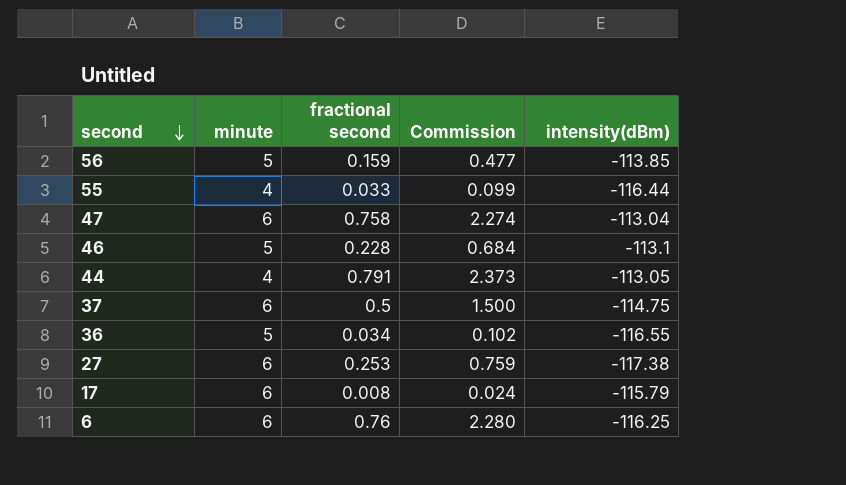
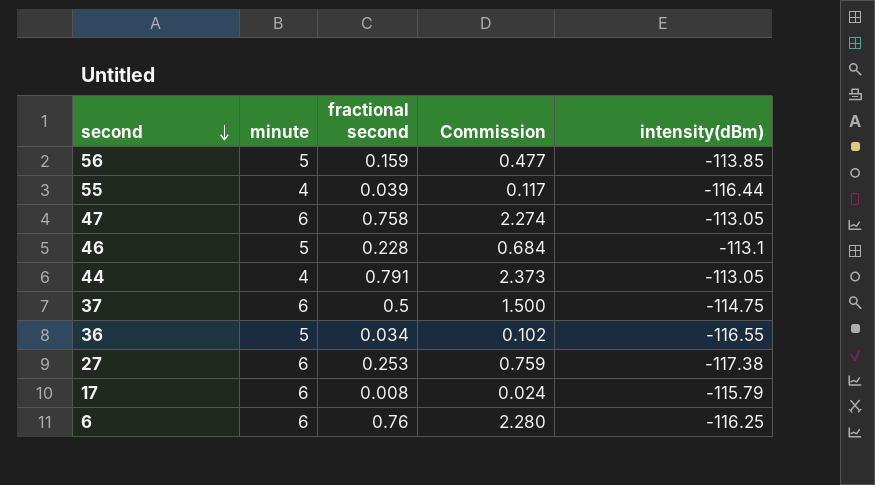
55 | fractional second: 0.033 -> 0.039
55 | Commission: 0.099 -> 0.117
47 | intensity(dBm): -113.04 -> -113.05

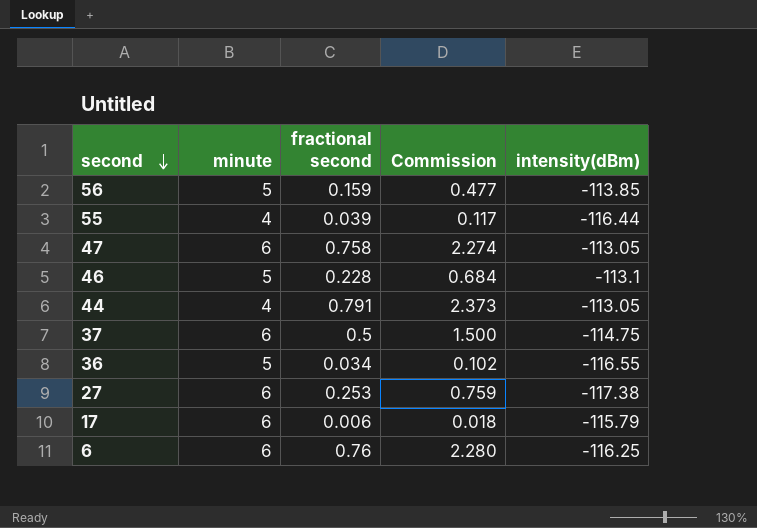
17 | fractional second: 0.008 -> 0.006
17 | Commission: 0.024 -> 0.018

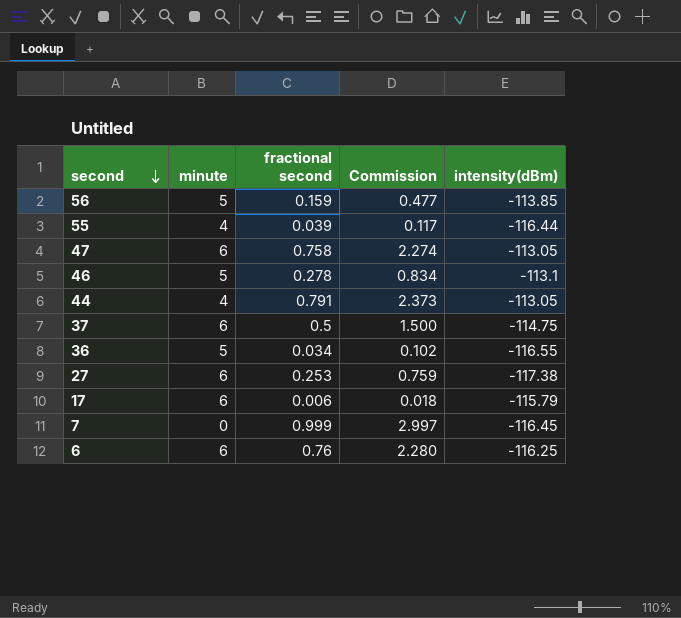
46 | fractional second: 0.228 -> 0.278
46 | Commission: 0.684 -> 0.834
row 7: none -> 0 | 0.999 | 2.997 | -116.45

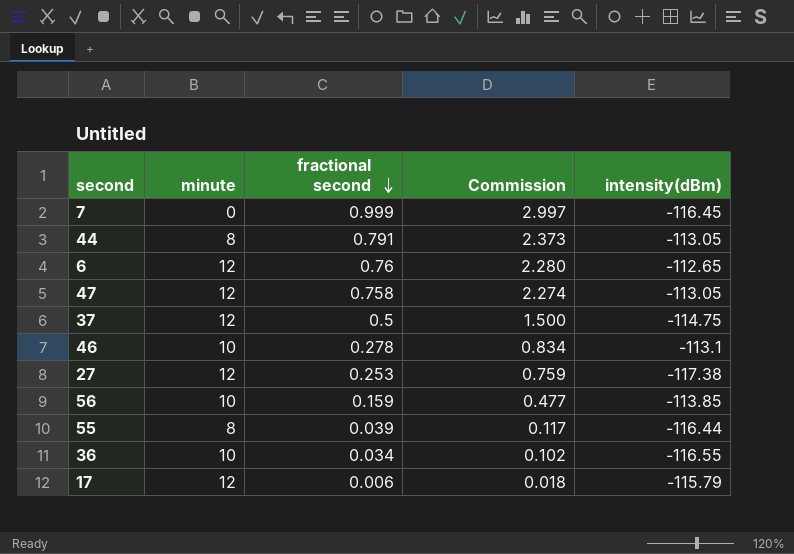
row order: second descending -> fractional second descending
44 | minute: 4 -> 8
6 | minute: 6 -> 12
6 | intensity(dBm): -116.25 -> -112.65
47 | minute: 6 -> 12
37 | minute: 6 -> 12
46 | minute: 5 -> 10
27 | minute: 6 -> 12
56 | minute: 5 -> 10
55 | minute: 4 -> 8
36 | minute: 5 -> 10
17 | minute: 6 -> 12

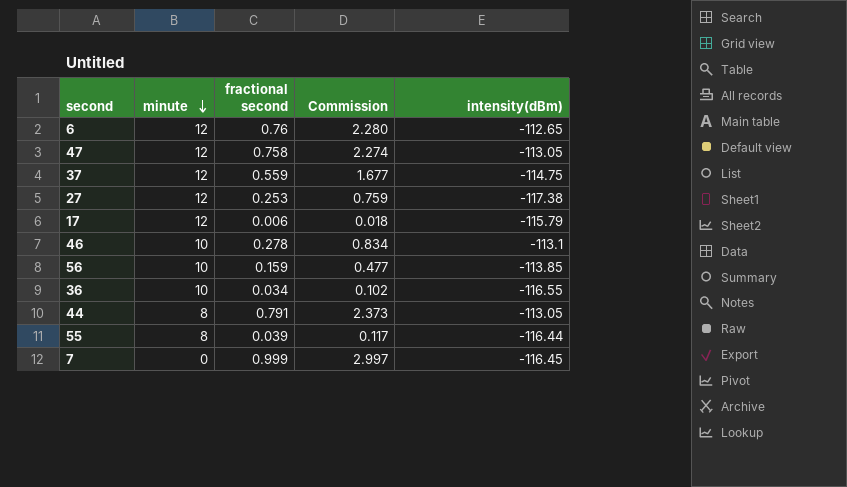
row order: fractional second descending -> minute descending
37 | fractional second: 0.5 -> 0.559
37 | Commission: 1.500 -> 1.677

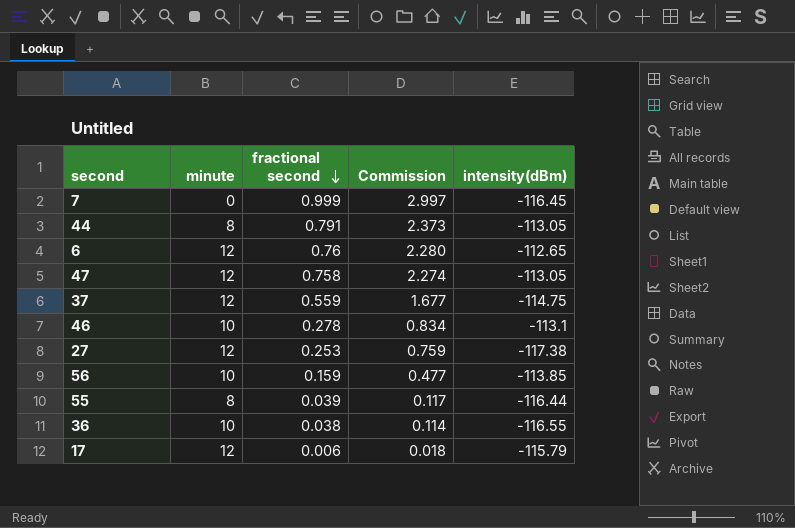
row order: minute descending -> fractional second descending
36 | fractional second: 0.034 -> 0.038
36 | Commission: 0.102 -> 0.114

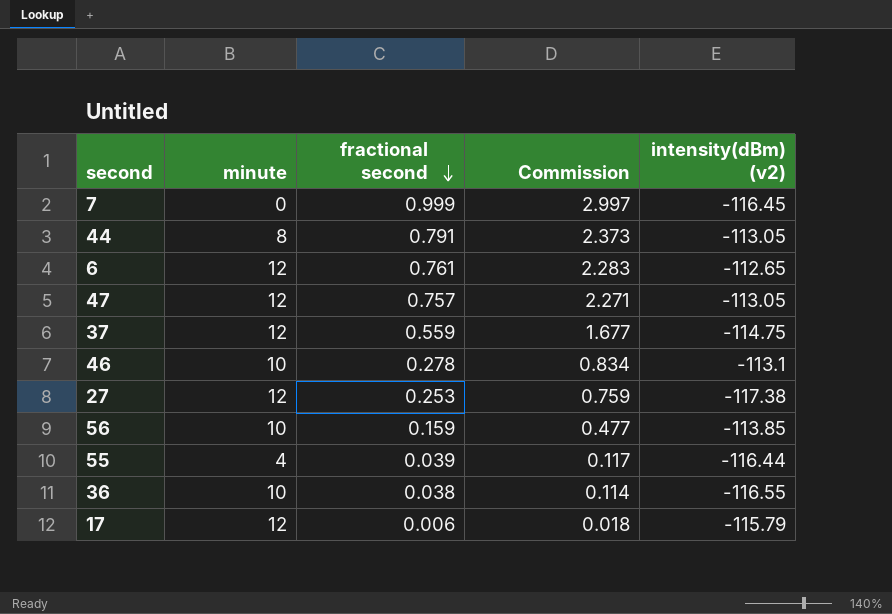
column name: intensity(dBm) -> intensity(dBm) (v2)
6 | fractional second: 0.76 -> 0.761
6 | Commission: 2.280 -> 2.283
47 | fractional second: 0.758 -> 0.757
47 | Commission: 2.274 -> 2.271
55 | minute: 8 -> 4

